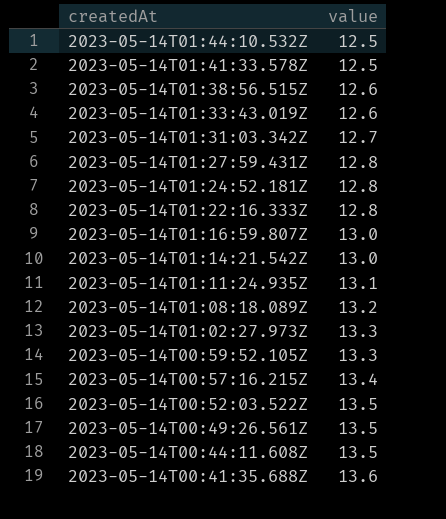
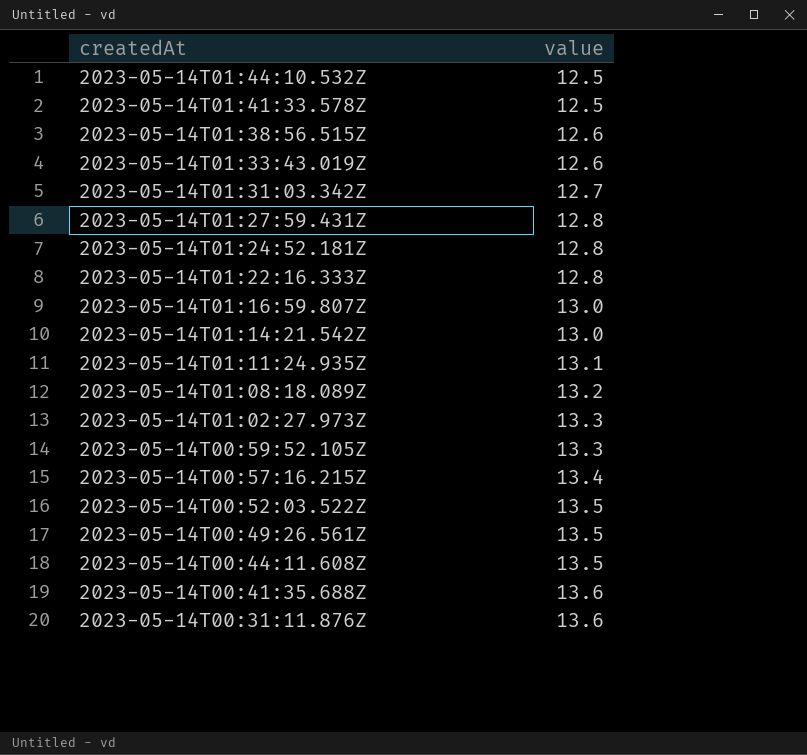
row 2023-05-14T00:31:11.876Z: none -> 13.6

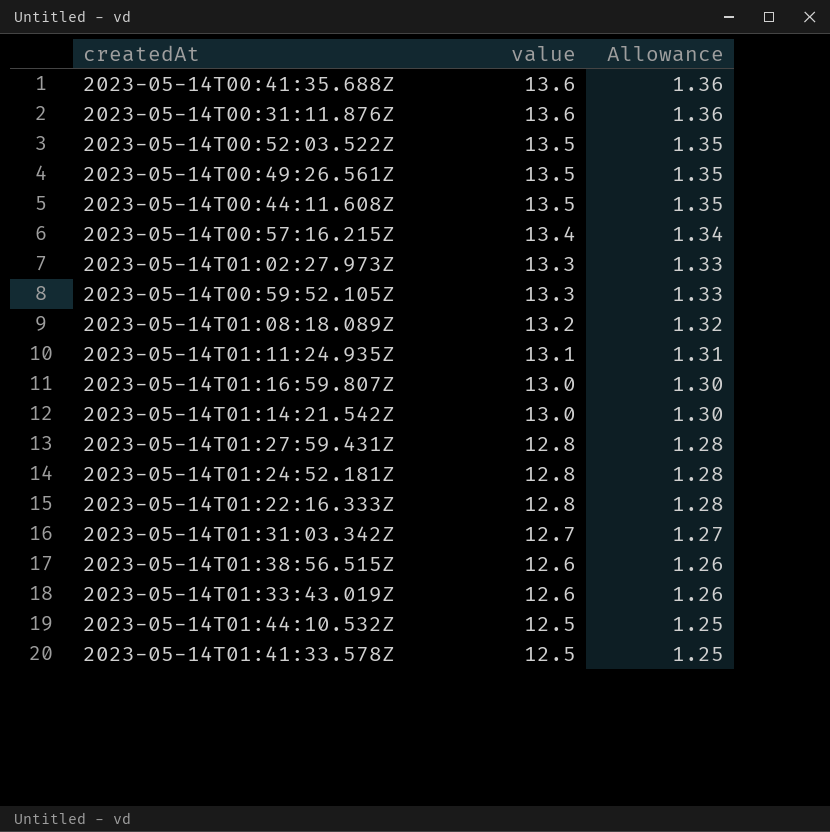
row order: createdAt descending -> value descending
column Allowance | formula: none -> [value] * 0.1

